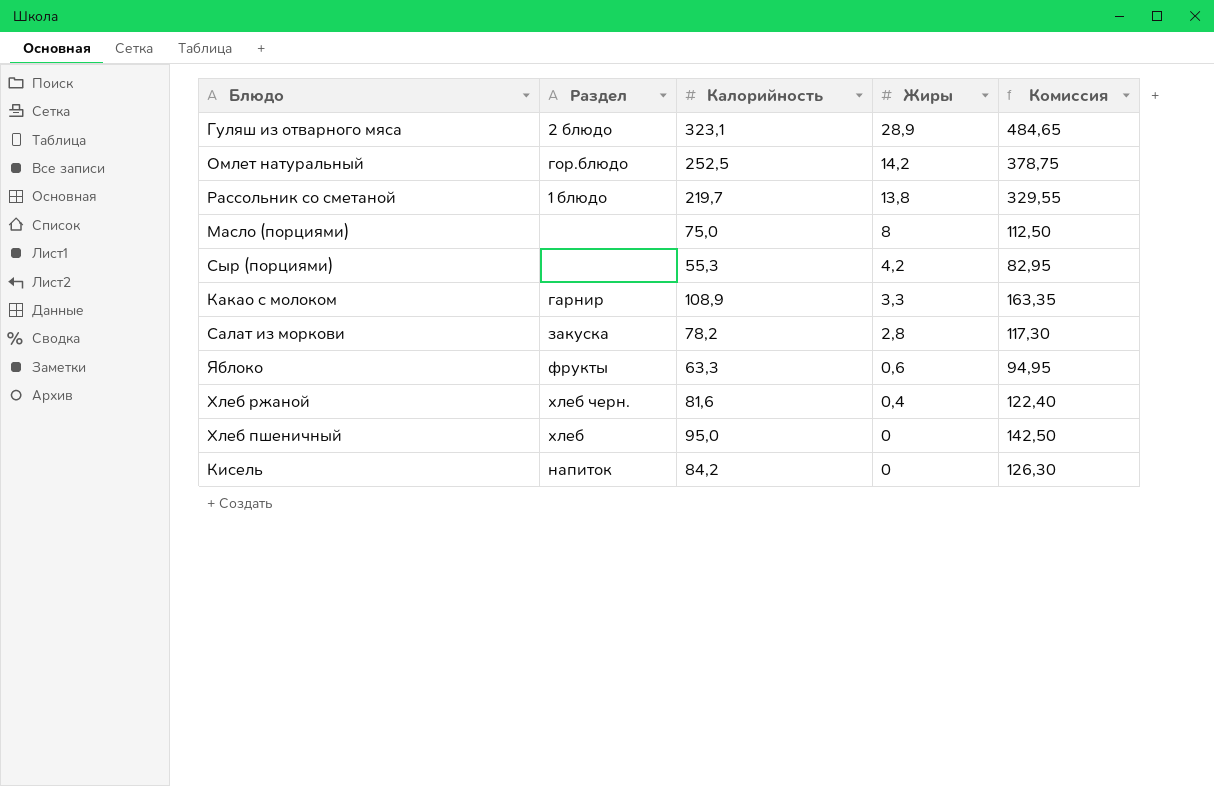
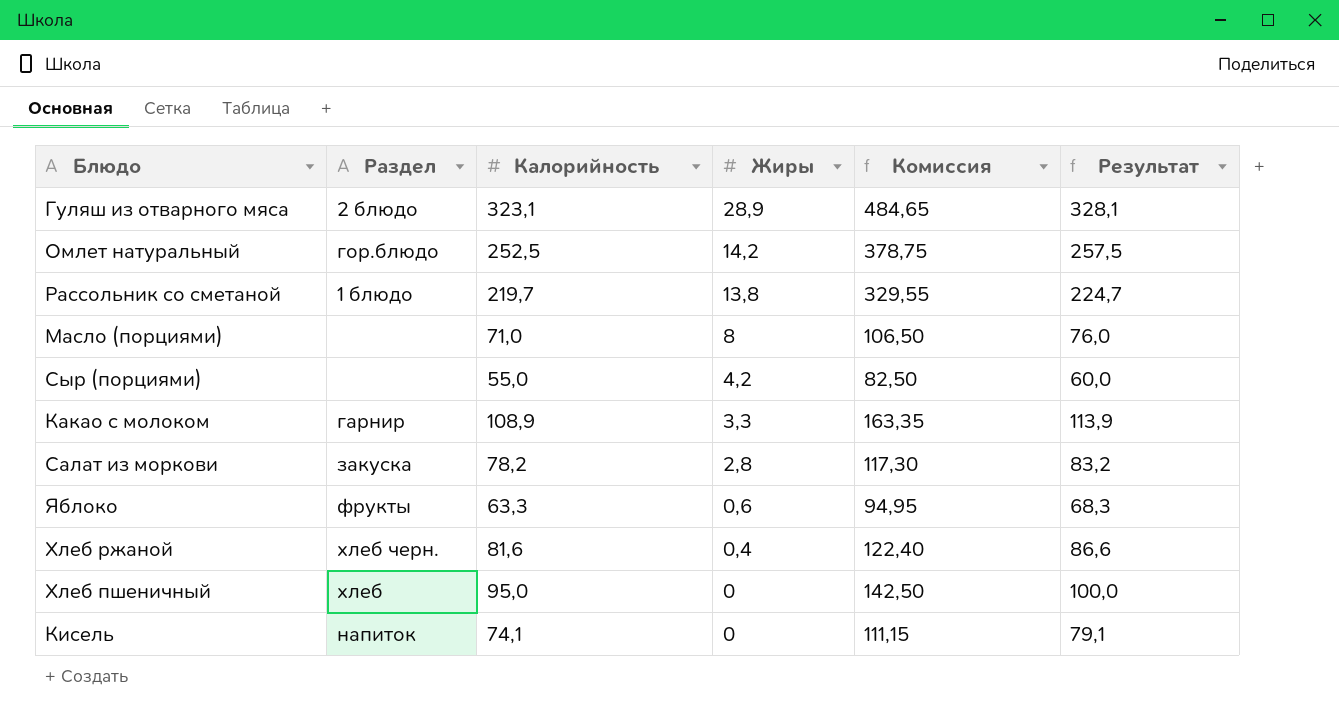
column Результат | formula: none -> [Калорийность] + 5
Масло (порциями) | Калорийность: 75,0 -> 71,0
Масло (порциями) | Комиссия: 112,50 -> 106,50
Сыр (порциями) | Калорийность: 55,3 -> 55,0
Сыр (порциями) | Комиссия: 82,95 -> 82,50
Кисель | Калорийность: 84,2 -> 74,1
Кисель | Комиссия: 126,30 -> 111,15

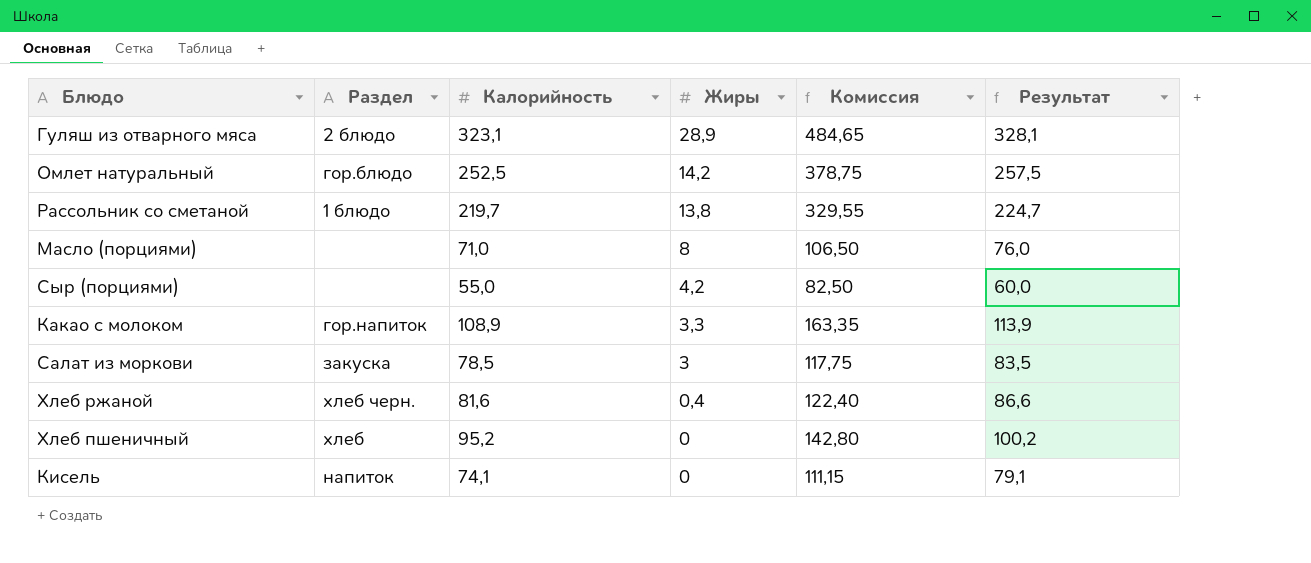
row Яблоко: фрукты | 63,3 | 0,6 | 94,95 | 68,3 -> none
Какао с молоком | Раздел: гарнир -> гор.напиток
Салат из моркови | Калорийность: 78,2 -> 78,5
Салат из моркови | Жиры: 2,8 -> 3
Салат из моркови | Комиссия: 117,30 -> 117,75
Салат из моркови | Результат: 83,2 -> 83,5
Хлеб пшеничный | Калорийность: 95,0 -> 95,2
Хлеб пшеничный | Комиссия: 142,50 -> 142,80
Хлеб пшеничный | Результат: 100,0 -> 100,2

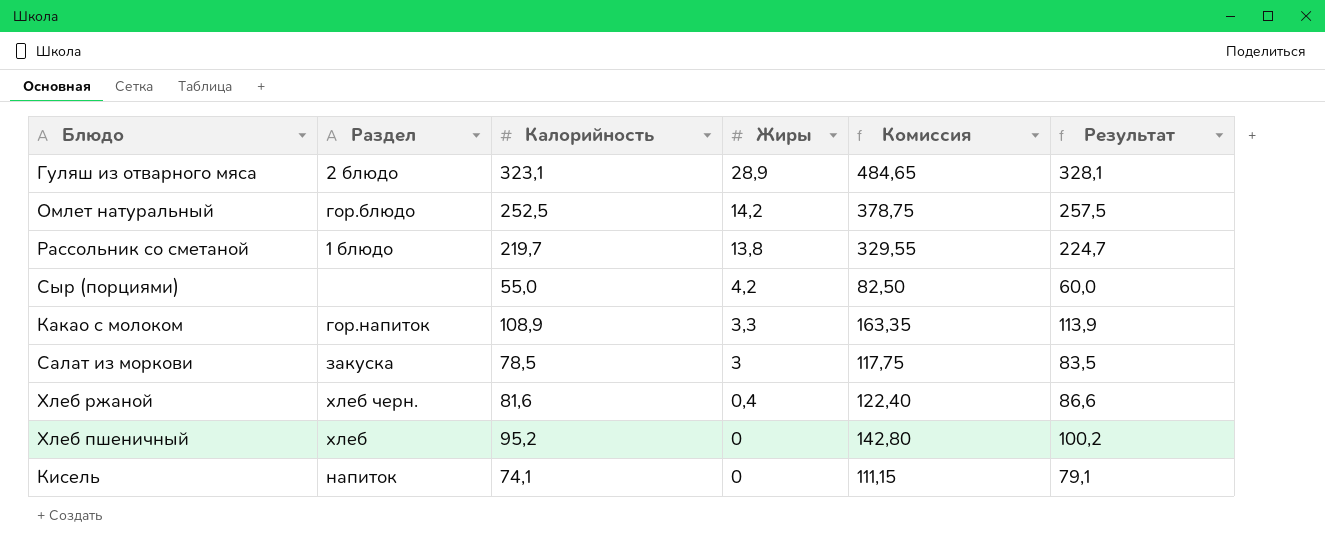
row Масло (порциями): none | 71,0 | 8 | 106,50 | 76,0 -> none

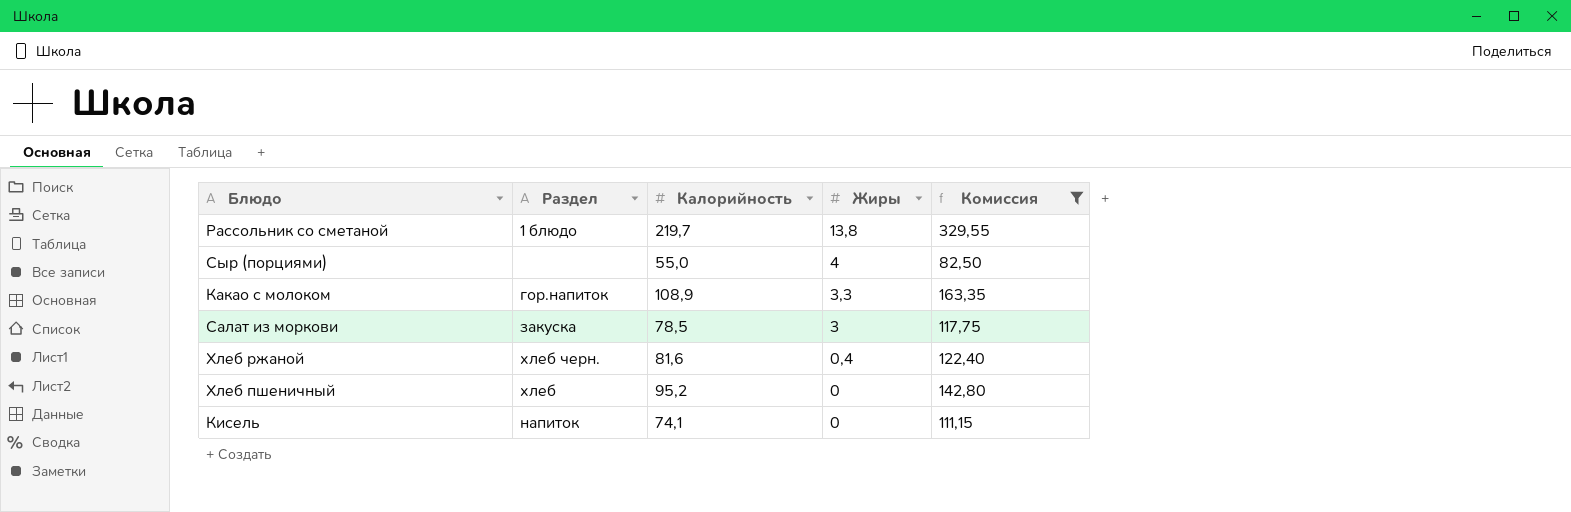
filter: none -> Комиссия <= 329,55
column Результат | formula: [Калорийность] + 5 -> none
Сыр (порциями) | Жиры: 4,2 -> 4

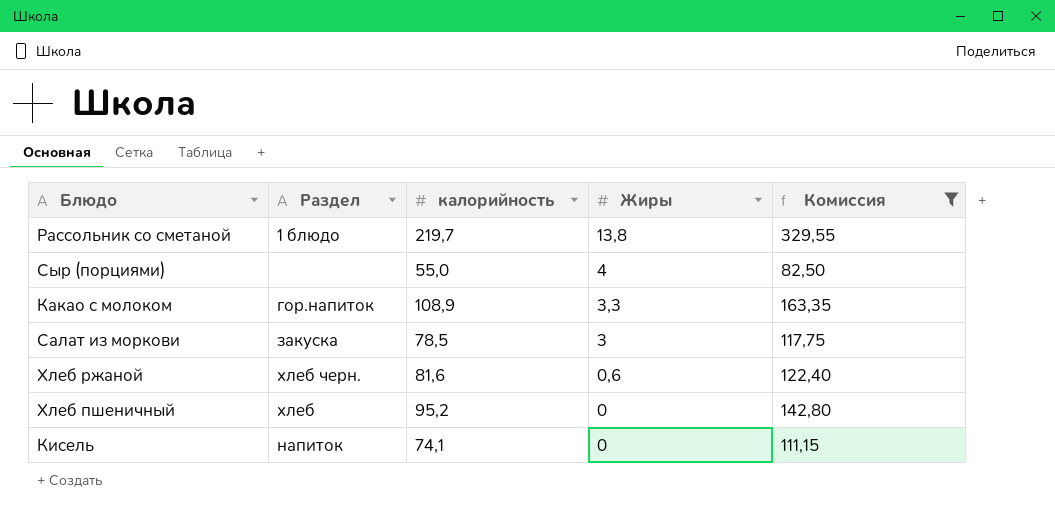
column name: Калорийность -> калорийность
Хлеб ржаной | Жиры: 0,4 -> 0,6

